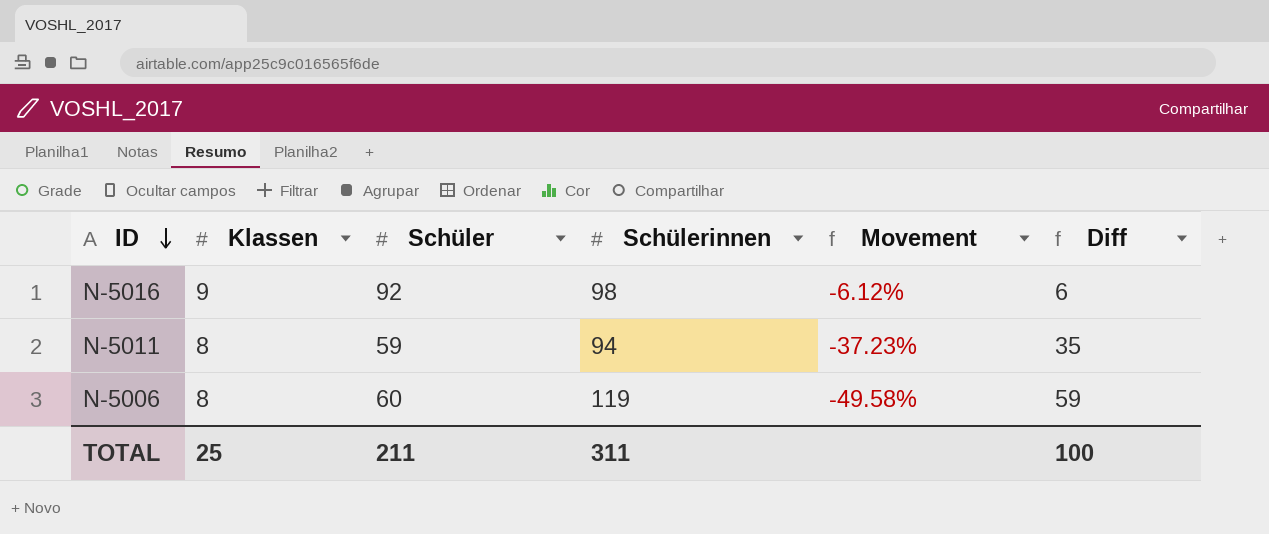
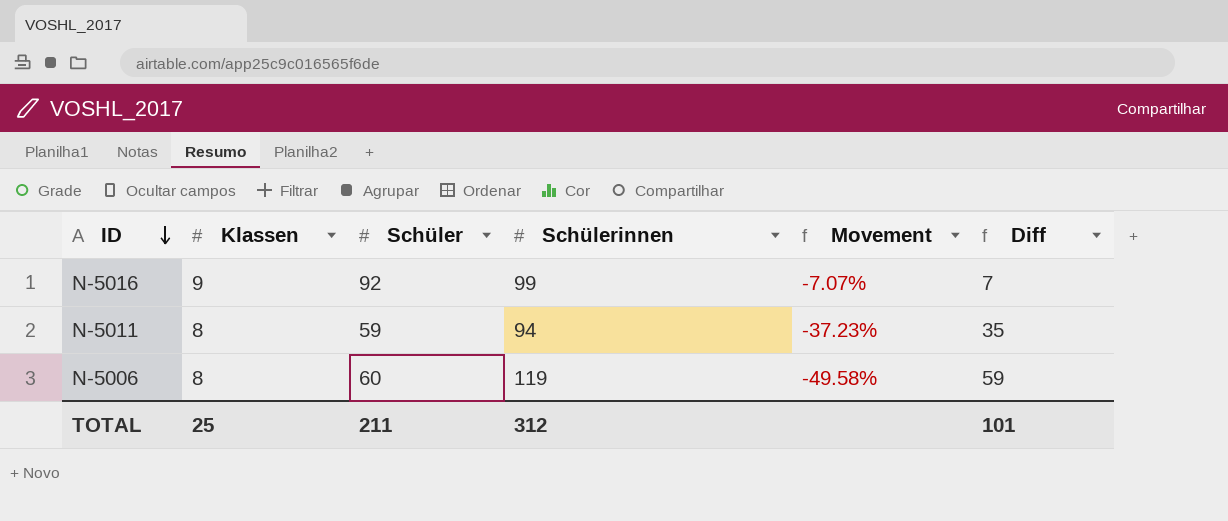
N-5016 | Schülerinnen: 98 -> 99
N-5016 | Movement: -6.12% -> -7.07%
N-5016 | Diff: 6 -> 7
TOTAL | Schülerinnen: 311 -> 312
TOTAL | Diff: 100 -> 101

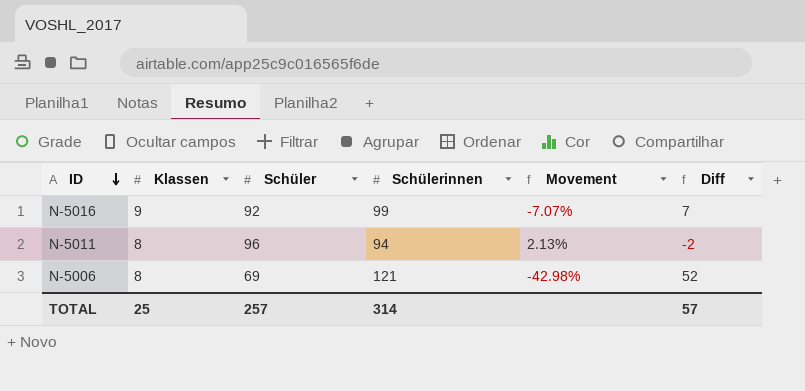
N-5011 | Schüler: 59 -> 96
N-5011 | Movement: -37.23% -> 2.13%
N-5011 | Diff: 35 -> -2
N-5006 | Schüler: 60 -> 69
N-5006 | Schülerinnen: 119 -> 121
N-5006 | Movement: -49.58% -> -42.98%
N-5006 | Diff: 59 -> 52
TOTAL | Schüler: 211 -> 257
TOTAL | Schülerinnen: 312 -> 314
TOTAL | Diff: 101 -> 57

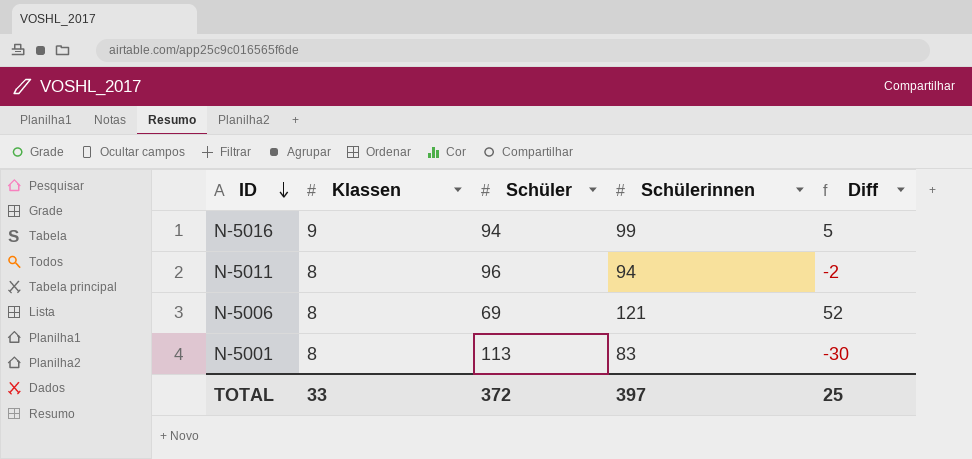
column Movement | formula: ([Schüler] - [Schülerinnen]) / [Schülerinnen] -> none
N-5016 | Schüler: 92 -> 94
N-5016 | Diff: 7 -> 5
row N-5001: none -> 8 | 113 | 83 | -30
TOTAL | Klassen: 25 -> 33
TOTAL | Schüler: 257 -> 372
TOTAL | Schülerinnen: 314 -> 397
TOTAL | Diff: 57 -> 25

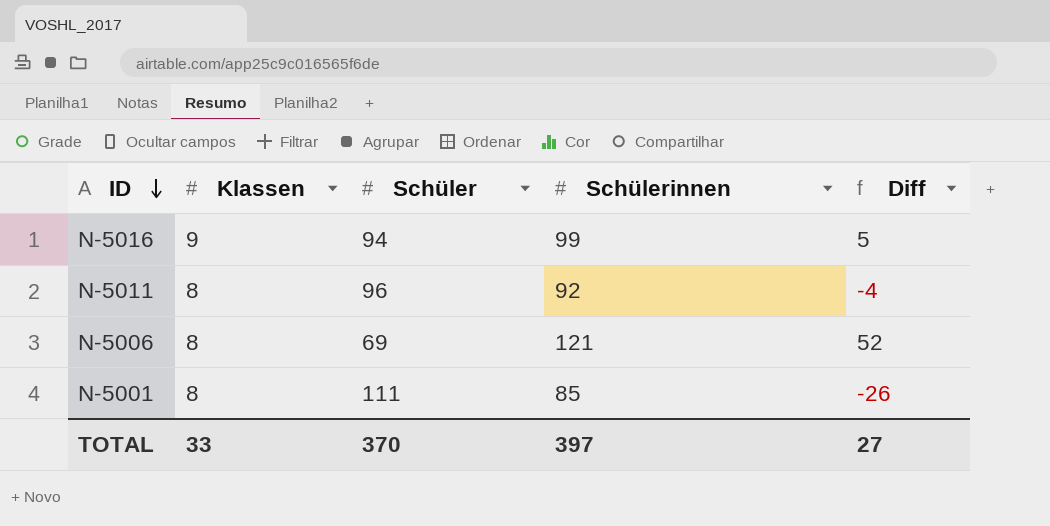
N-5011 | Schülerinnen: 94 -> 92
N-5011 | Diff: -2 -> -4
N-5001 | Schüler: 113 -> 111
N-5001 | Schülerinnen: 83 -> 85
N-5001 | Diff: -30 -> -26
TOTAL | Schüler: 372 -> 370
TOTAL | Diff: 25 -> 27

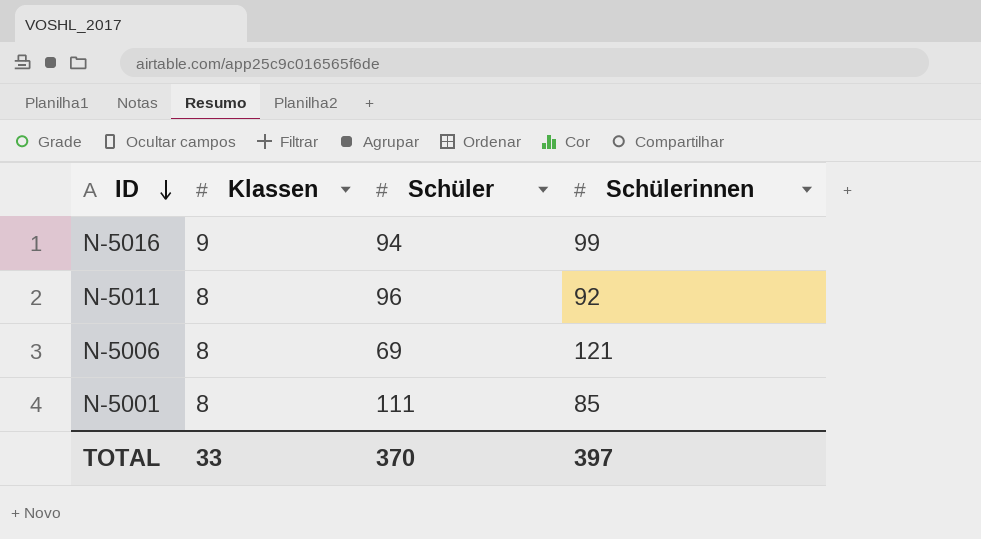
column Diff | formula: [Schülerinnen] - [Schüler] -> none

